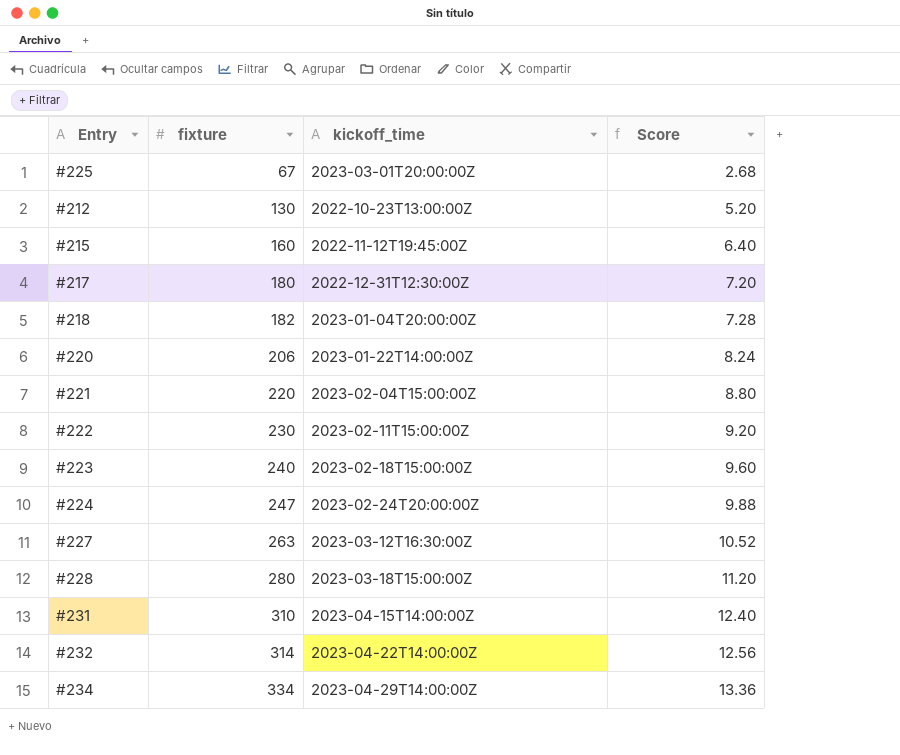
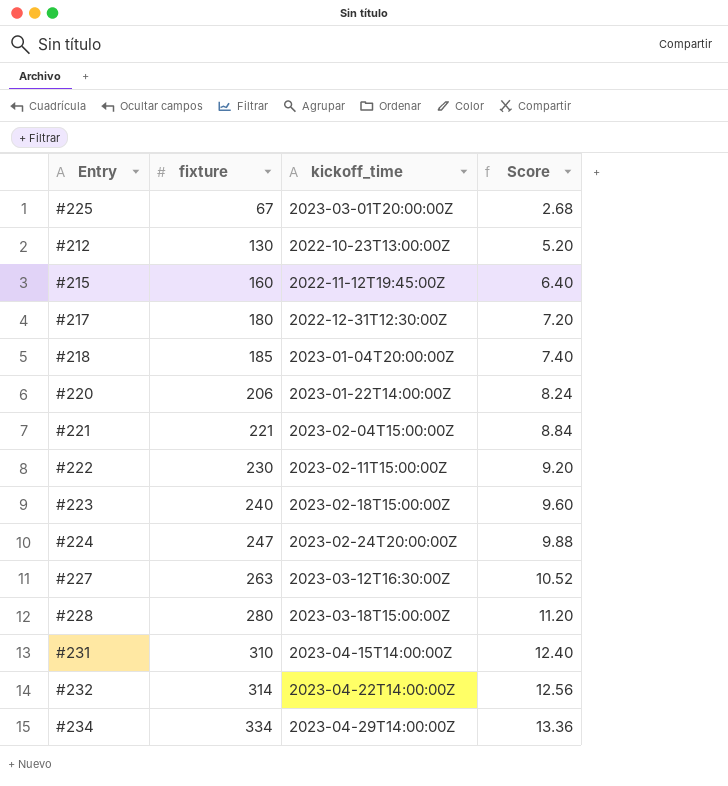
#218 | fixture: 182 -> 185
#218 | Score: 7.28 -> 7.40
#221 | fixture: 220 -> 221
#221 | Score: 8.80 -> 8.84

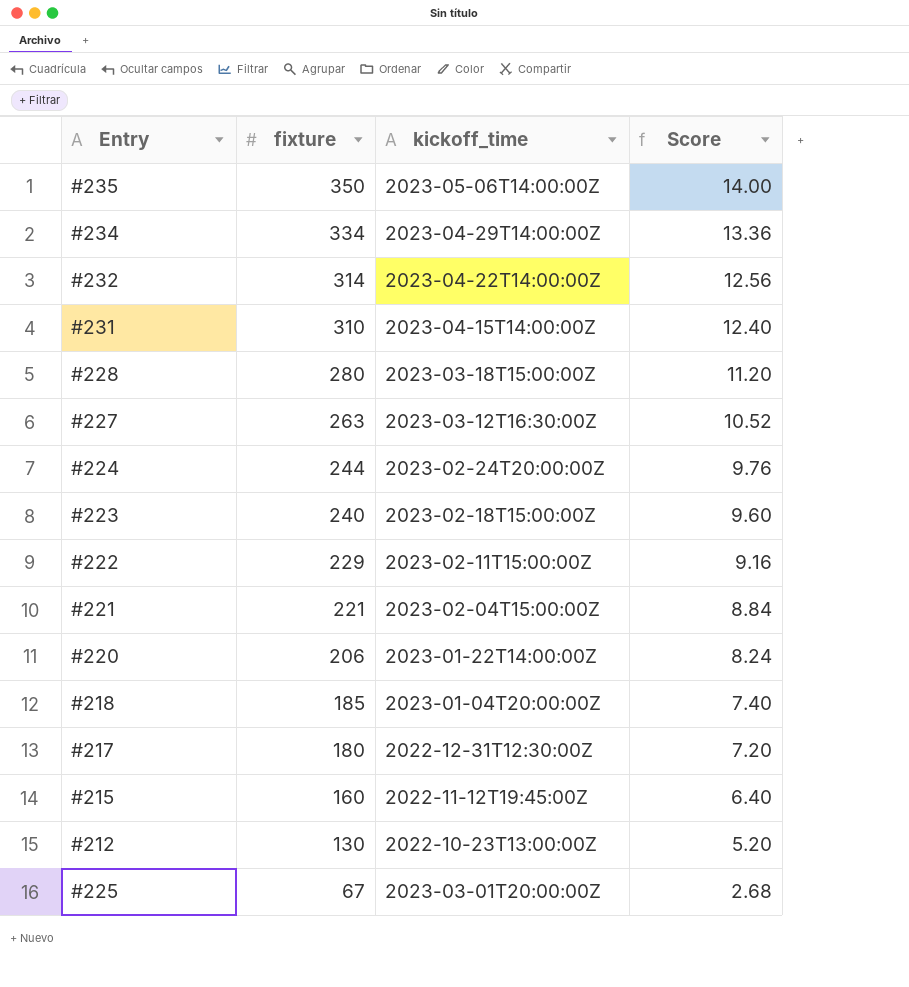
row order: fixture ascending -> fixture descending
row #235: none -> 350 | 2023-05-06T14:00:00Z | 14.00
#224 | fixture: 247 -> 244
#224 | Score: 9.88 -> 9.76
#222 | fixture: 230 -> 229
#222 | Score: 9.20 -> 9.16

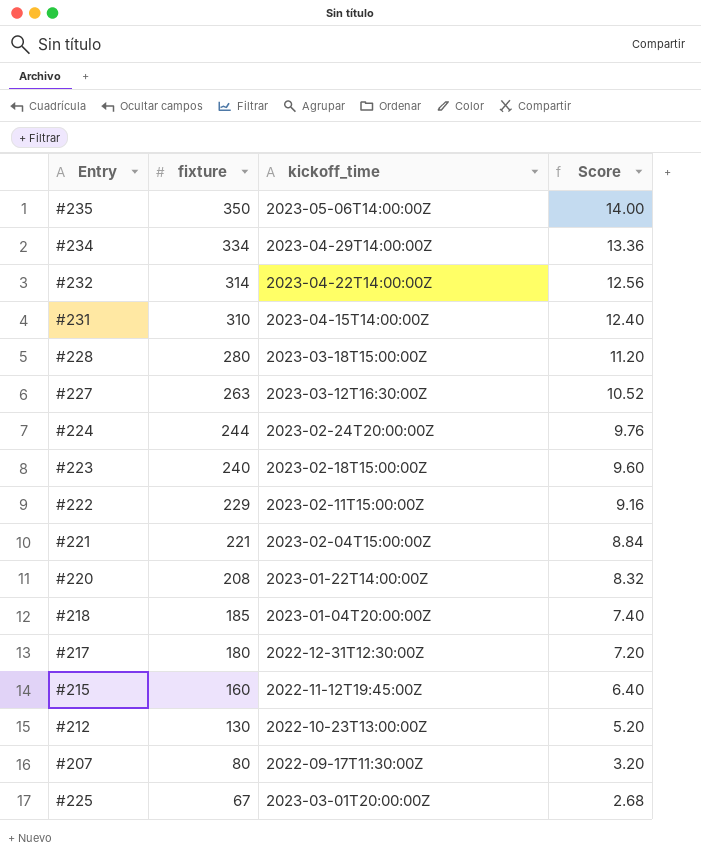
#220 | fixture: 206 -> 208
#220 | Score: 8.24 -> 8.32
row #207: none -> 80 | 2022-09-17T11:30:00Z | 3.20

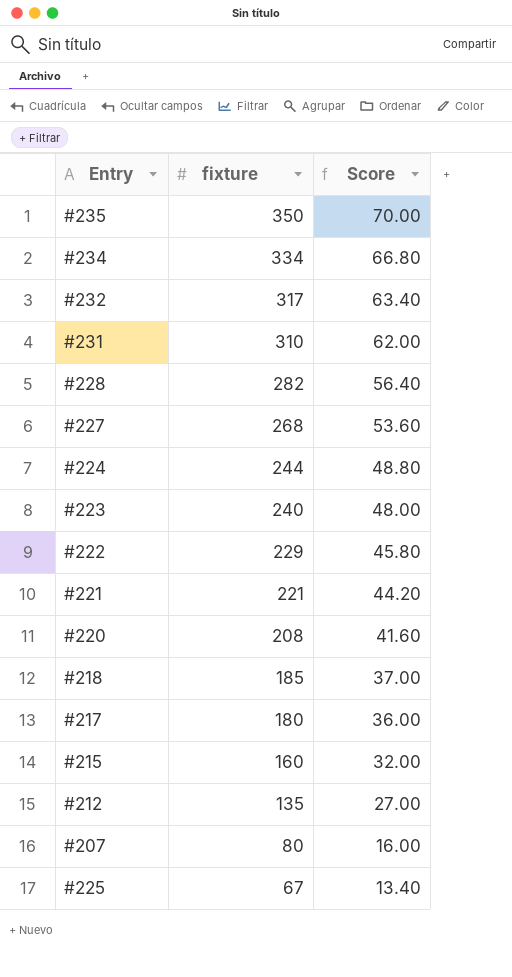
column kickoff_time | position: 3 -> none
column Score | formula: [fixture] * 0.04 -> [fixture] * 0.2
#232 | fixture: 314 -> 317
#228 | fixture: 280 -> 282
#227 | fixture: 263 -> 268
#212 | fixture: 130 -> 135

